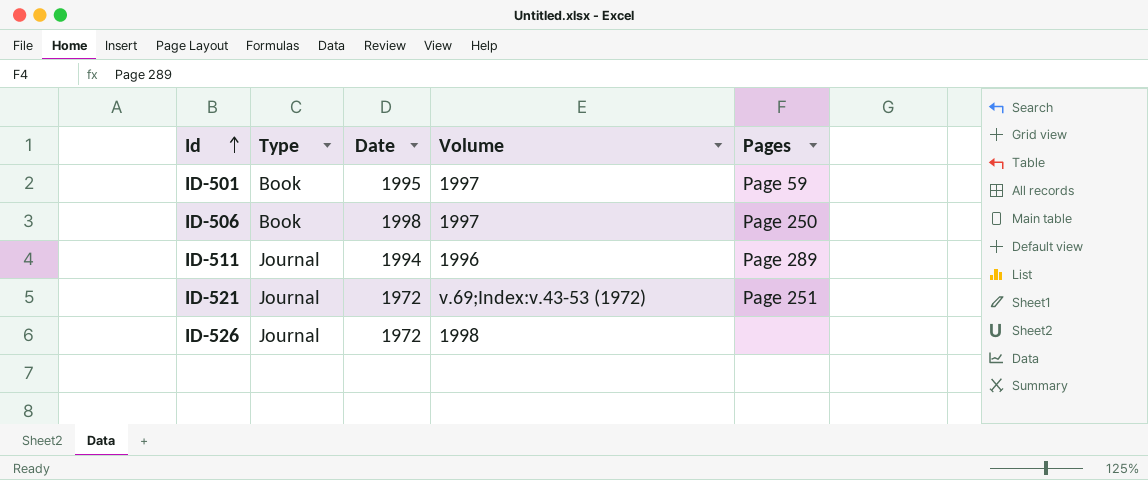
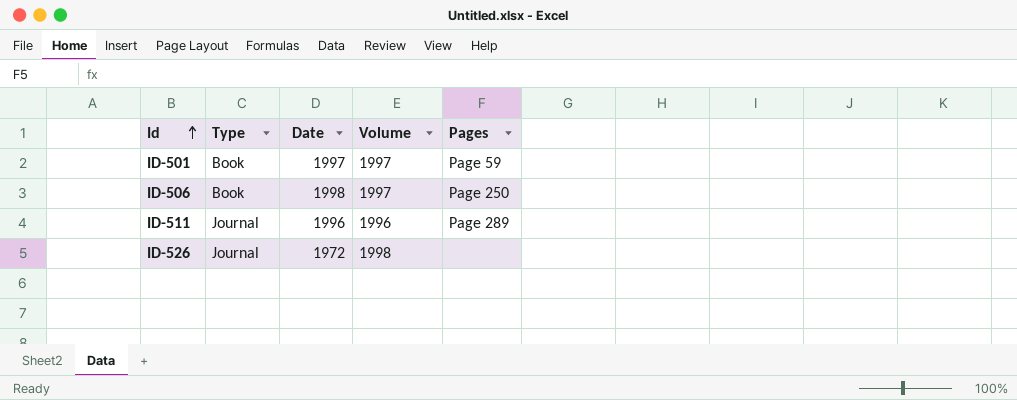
row ID-521: Journal | 1972 | v.69;Index:v.43-53 (1972) | Page 251 -> none
ID-501 | Date: 1995 -> 1997
ID-511 | Date: 1994 -> 1996

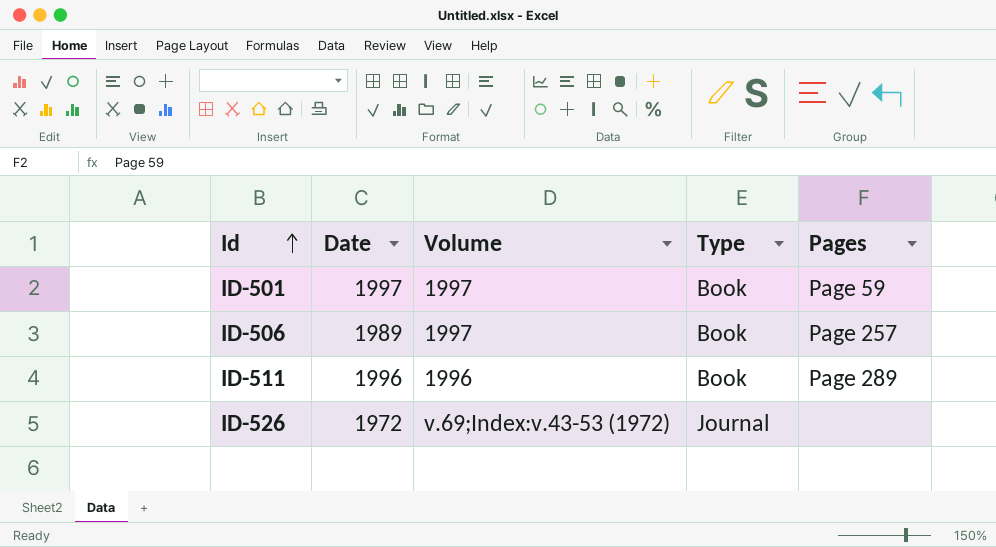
column Type | position: 2 -> 4
ID-506 | Date: 1998 -> 1989
ID-506 | Pages: Page 250 -> Page 257
ID-511 | Type: Journal -> Book
ID-526 | Volume: 1998 -> v.69;Index:v.43-53 (1972)

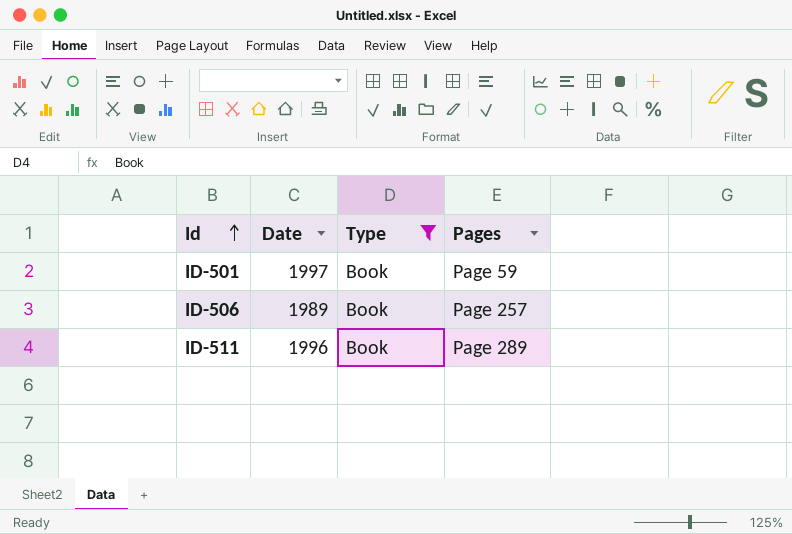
filter: none -> Type = Book
column Volume | position: 3 -> none

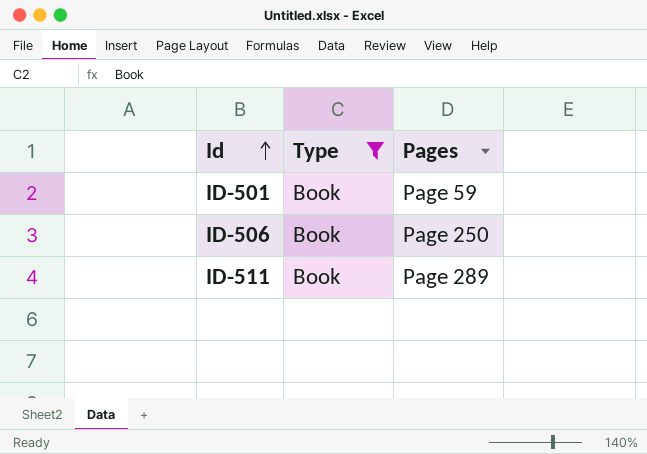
column Date | position: 2 -> none
ID-506 | Pages: Page 257 -> Page 250

